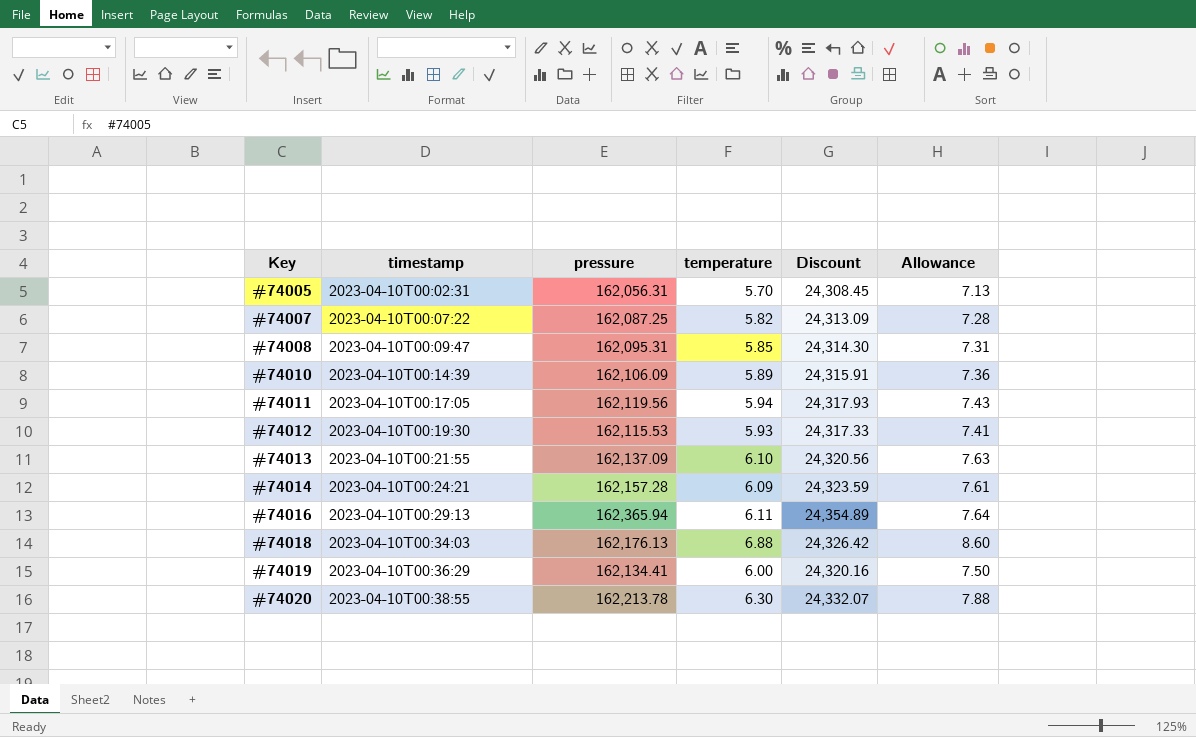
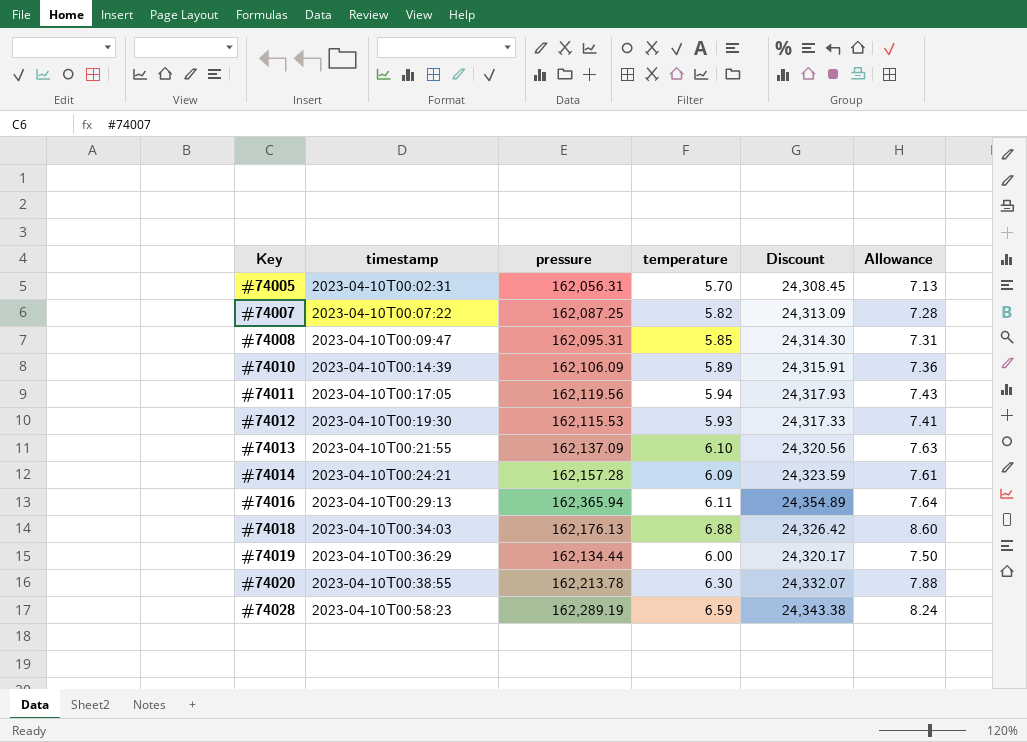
#74019 | pressure: 162,134.41 -> 162,134.44
#74019 | Discount: 24,320.16 -> 24,320.17
row #74028: none -> 2023-04-10T00:58:23 | 162,289.19 | 6.59 | 24,343.38 | 8.24

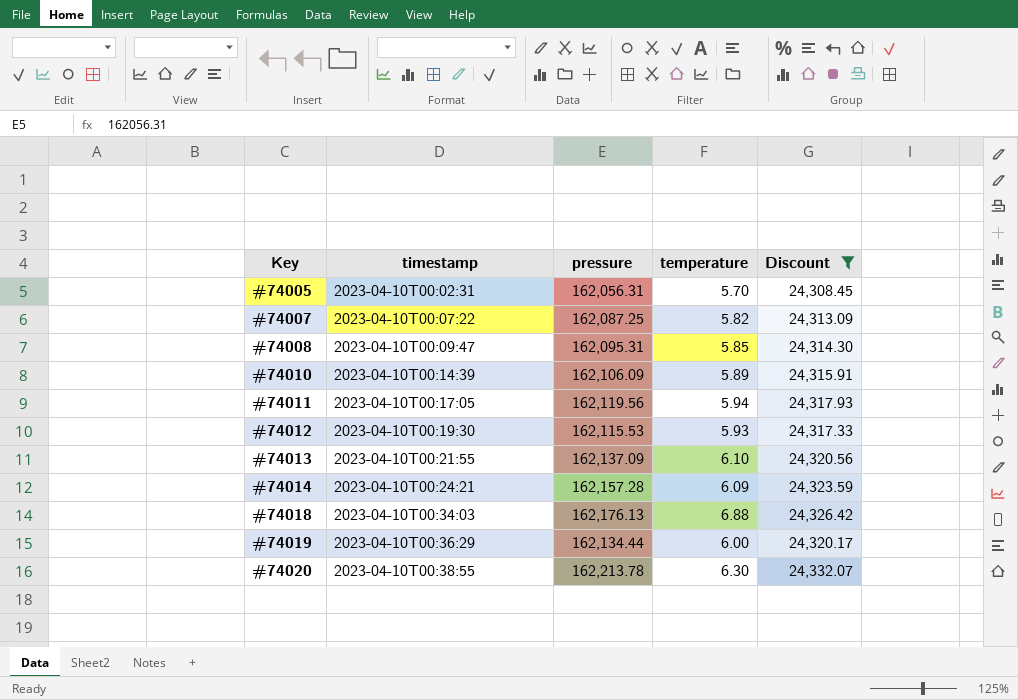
filter: none -> Discount <= 24,332.07
column Allowance | formula: [temperature] * 1.25 -> none

